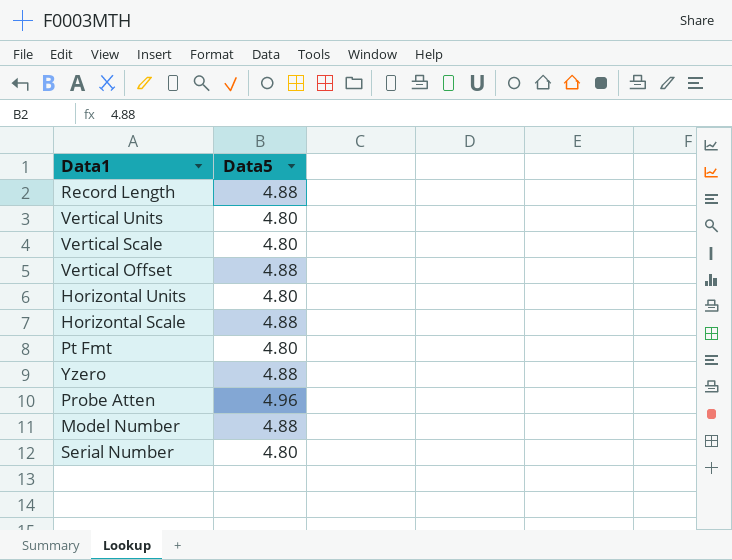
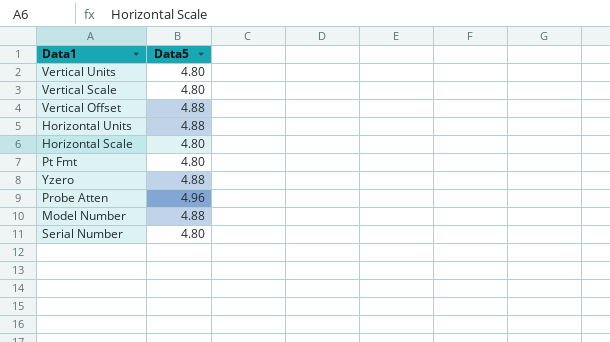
row Record Length: 4.88 -> none
Horizontal Units | Data5: 4.80 -> 4.88
Horizontal Scale | Data5: 4.88 -> 4.80

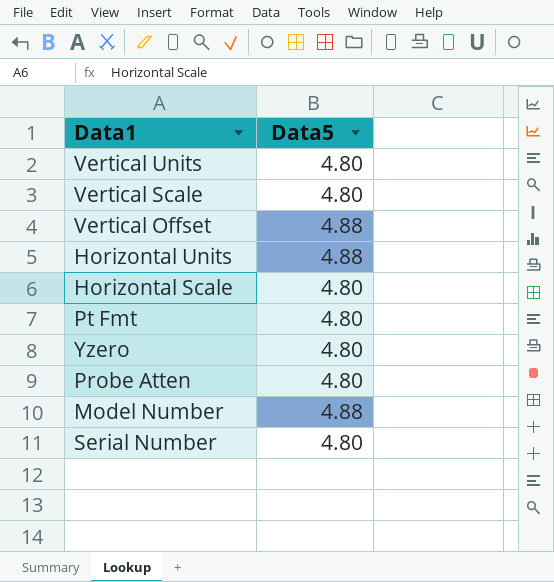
Yzero | Data5: 4.88 -> 4.80
Probe Atten | Data5: 4.96 -> 4.80

